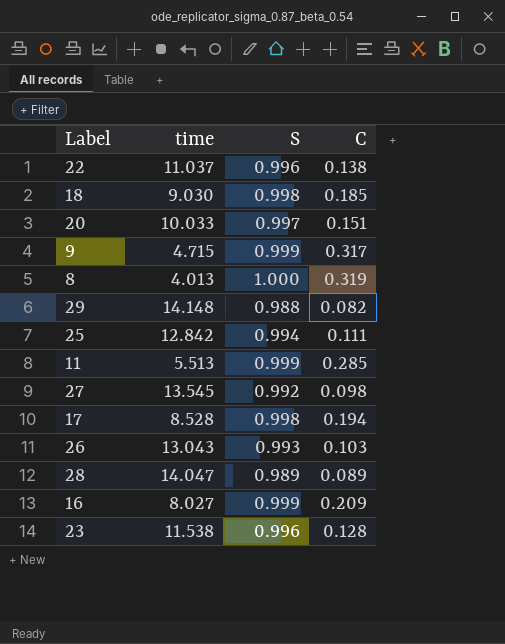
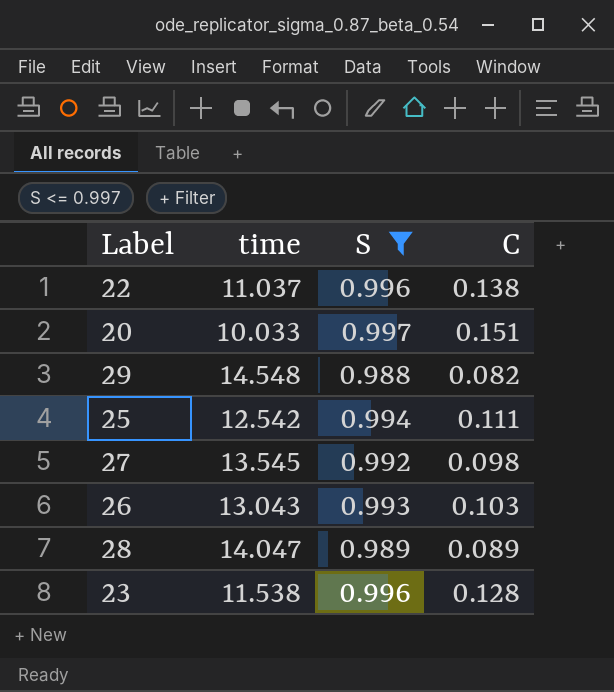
filter: none -> S <= 0.997
29 | time: 14.148 -> 14.548
25 | time: 12.842 -> 12.542

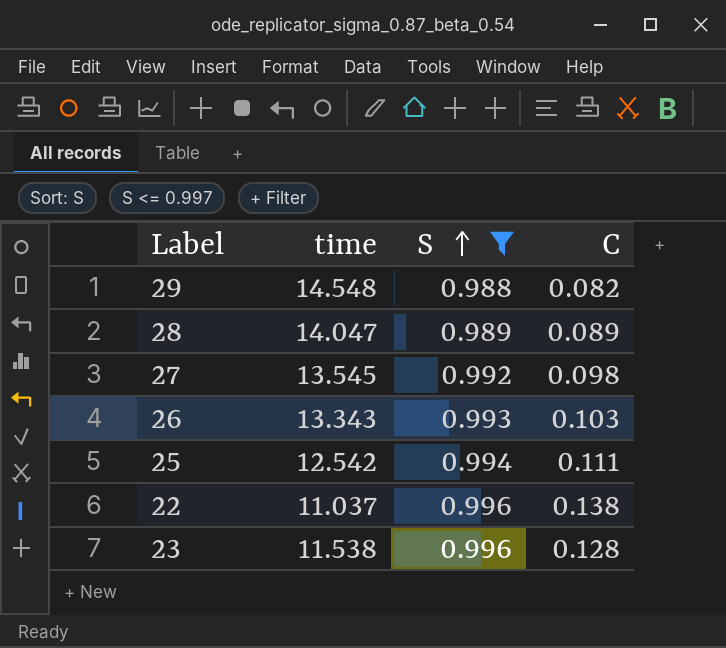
row order: none -> S ascending
row 20: 10.033 | 0.997 | 0.151 -> none
26 | time: 13.043 -> 13.343

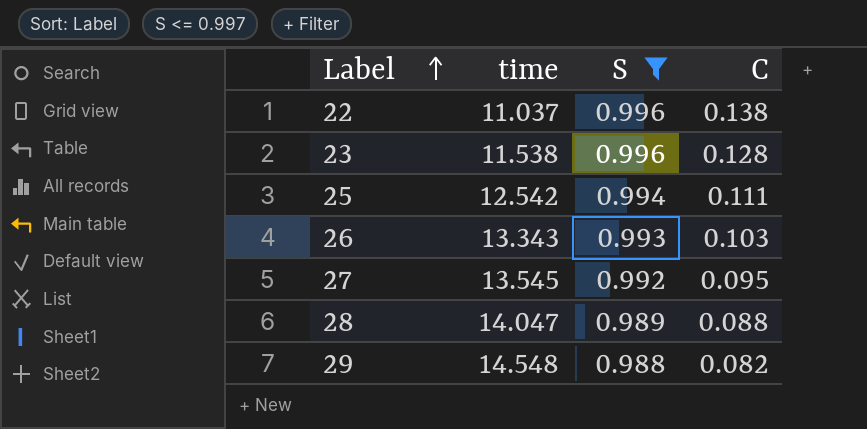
row order: S ascending -> Label ascending
27 | C: 0.098 -> 0.095
28 | C: 0.089 -> 0.088

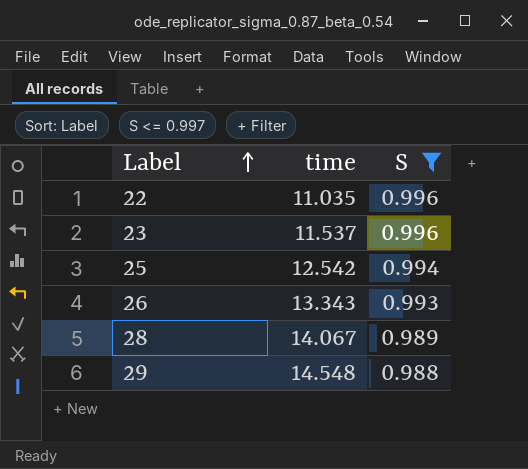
column C | position: 4 -> none
row 27: 13.545 | 0.992 | 0.095 -> none
22 | time: 11.037 -> 11.035
23 | time: 11.538 -> 11.537
28 | time: 14.047 -> 14.067

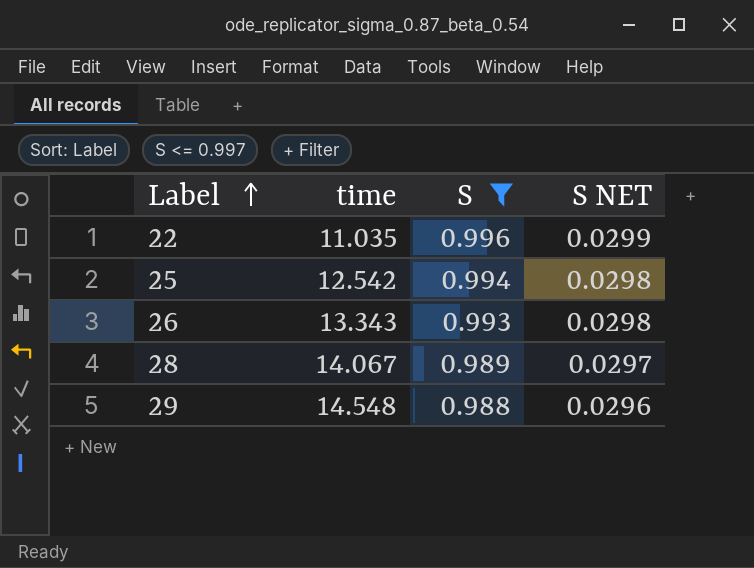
column S NET | formula: none -> [S] * 0.03
row 23: 11.537 | 0.996 -> none

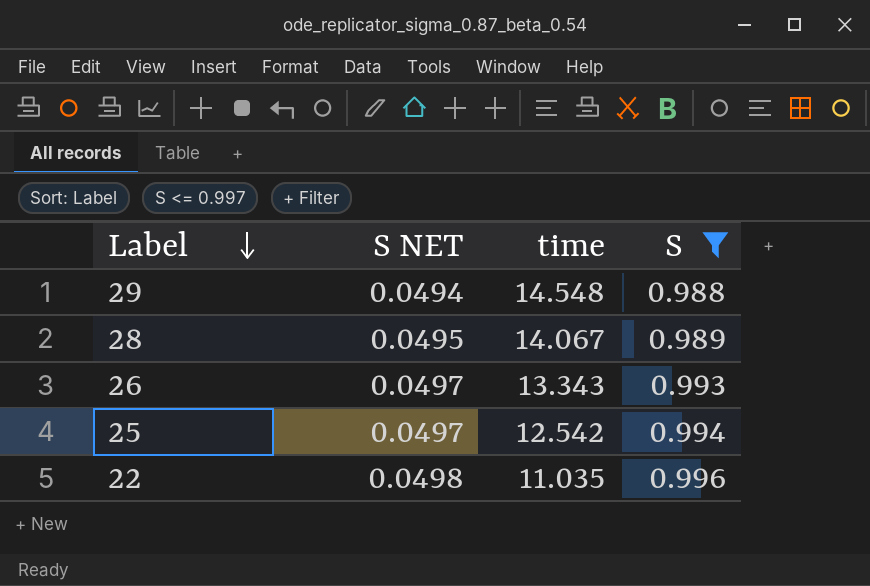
row order: Label ascending -> Label descending
column S NET | formula: [S] * 0.03 -> [S] * 0.05
column S NET | position: 4 -> 2

